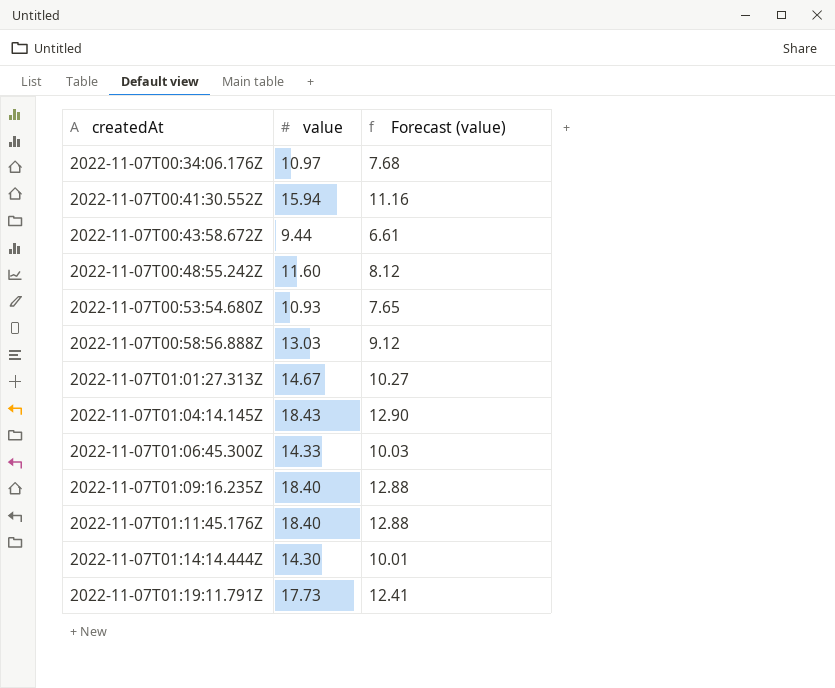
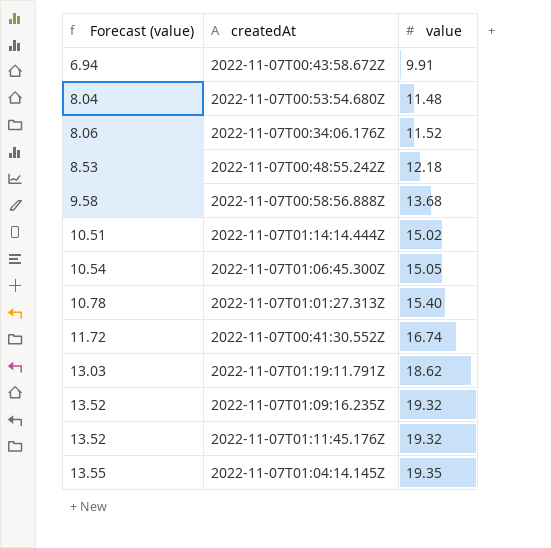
row order: createdAt ascending -> Forecast (value) ascending
column Forecast (value) | position: 3 -> 1
2022-11-07T00:43:58.672Z | Forecast (value): 6.61 -> 6.94
2022-11-07T00:43:58.672Z | value: 9.44 -> 9.91
2022-11-07T00:53:54.680Z | Forecast (value): 7.65 -> 8.04
2022-11-07T00:53:54.680Z | value: 10.93 -> 11.48
2022-11-07T00:34:06.176Z | Forecast (value): 7.68 -> 8.06
2022-11-07T00:34:06.176Z | value: 10.97 -> 11.52
2022-11-07T00:48:55.242Z | Forecast (value): 8.12 -> 8.53
2022-11-07T00:48:55.242Z | value: 11.60 -> 12.18
2022-11-07T00:58:56.888Z | Forecast (value): 9.12 -> 9.58
2022-11-07T00:58:56.888Z | value: 13.03 -> 13.68
2022-11-07T01:14:14.444Z | Forecast (value): 10.01 -> 10.51
2022-11-07T01:14:14.444Z | value: 14.30 -> 15.02
2022-11-07T01:06:45.300Z | Forecast (value): 10.03 -> 10.54
2022-11-07T01:06:45.300Z | value: 14.33 -> 15.05
2022-11-07T01:01:27.313Z | Forecast (value): 10.27 -> 10.78
2022-11-07T01:01:27.313Z | value: 14.67 -> 15.40
2022-11-07T00:41:30.552Z | Forecast (value): 11.16 -> 11.72
2022-11-07T00:41:30.552Z | value: 15.94 -> 16.74
2022-11-07T01:19:11.791Z | Forecast (value): 12.41 -> 13.03
2022-11-07T01:19:11.791Z | value: 17.73 -> 18.62
2022-11-07T01:09:16.235Z | Forecast (value): 12.88 -> 13.52
2022-11-07T01:09:16.235Z | value: 18.40 -> 19.32
2022-11-07T01:11:45.176Z | Forecast (value): 12.88 -> 13.52
2022-11-07T01:11:45.176Z | value: 18.40 -> 19.32
2022-11-07T01:04:14.145Z | Forecast (value): 12.90 -> 13.55
2022-11-07T01:04:14.145Z | value: 18.43 -> 19.35

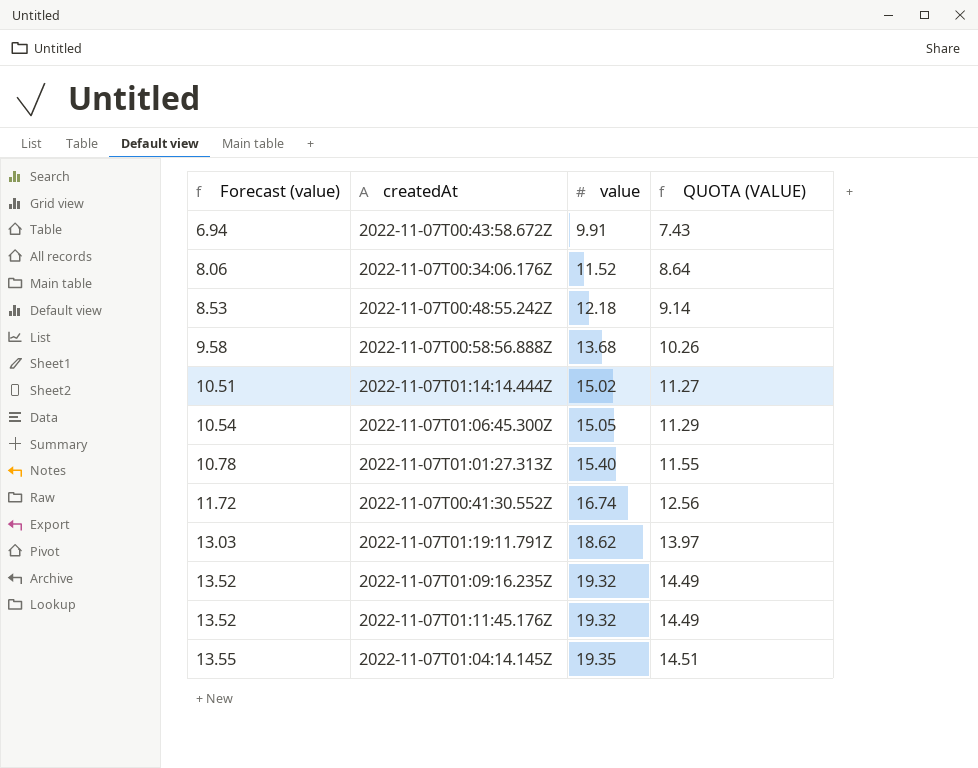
column QUOTA (VALUE) | formula: none -> [value] * 0.75
row 2022-11-07T00:53:54.680Z: 8.04 | 11.48 -> none

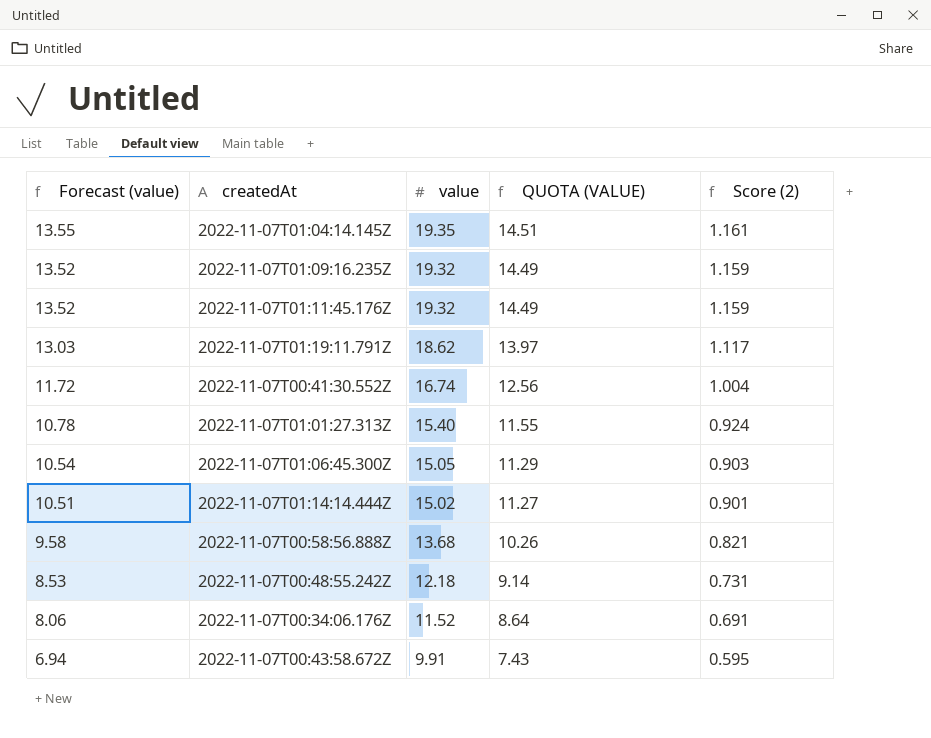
row order: Forecast (value) ascending -> Forecast (value) descending
column Score (2) | formula: none -> [value] * 0.06

